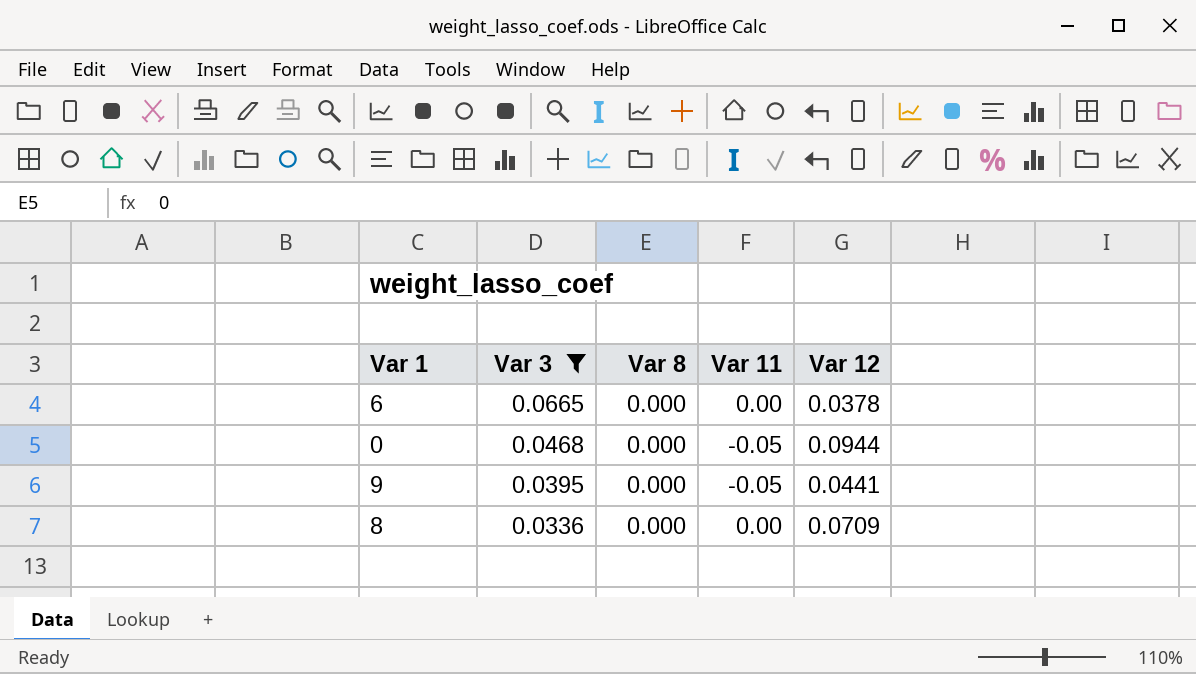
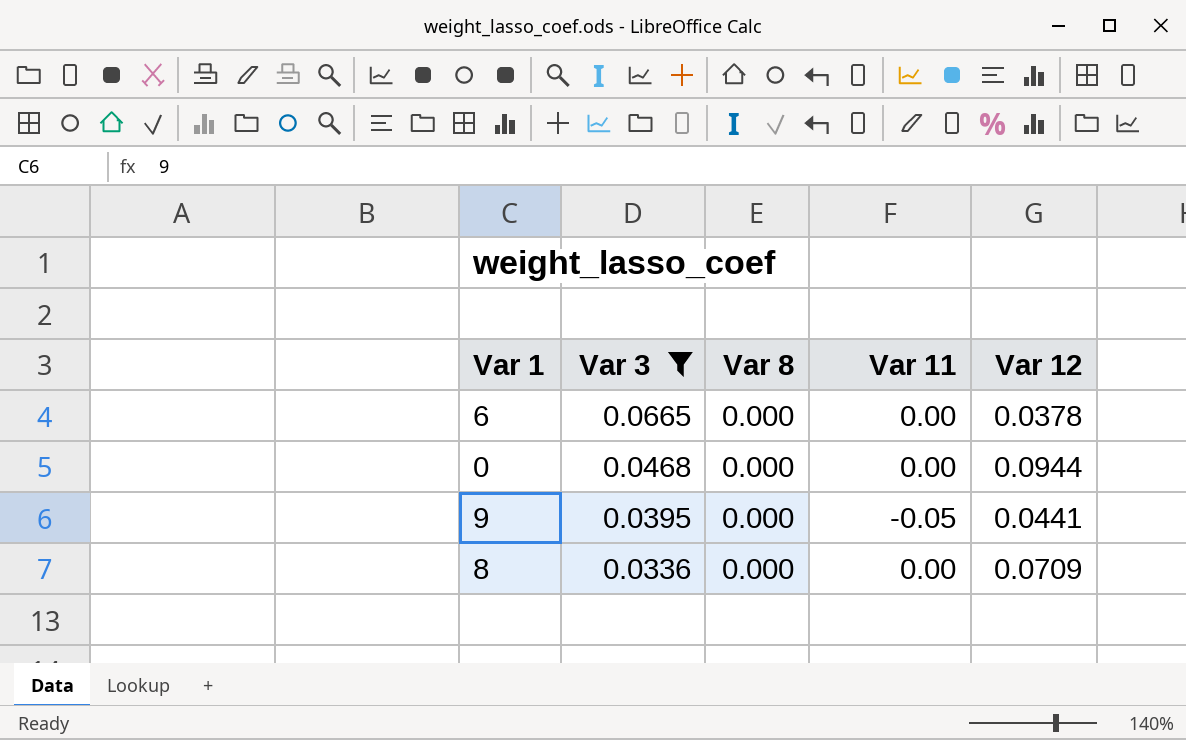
0 | Var 11: -0.05 -> 0.00

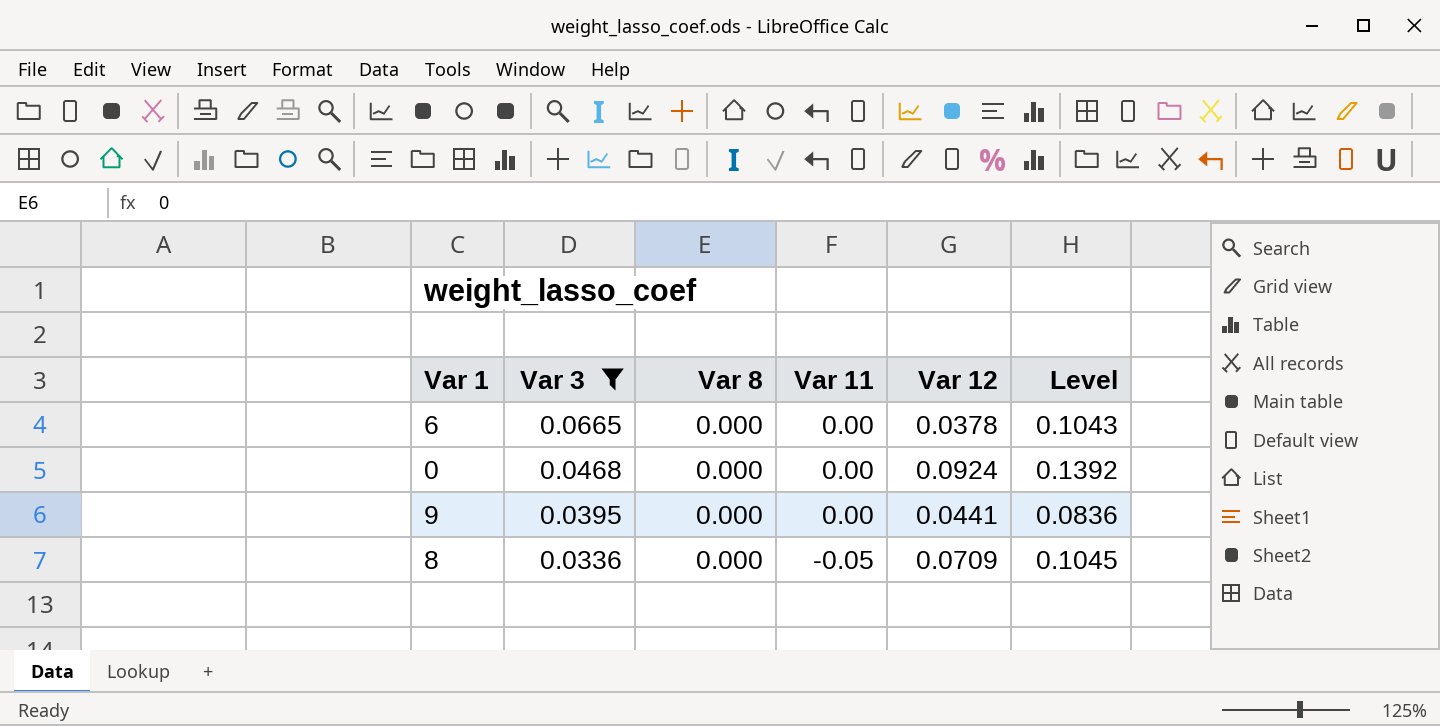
column Level | formula: none -> [Var 3] + [Var 12]
0 | Var 12: 0.0944 -> 0.0924
9 | Var 11: -0.05 -> 0.00
8 | Var 11: 0.00 -> -0.05

